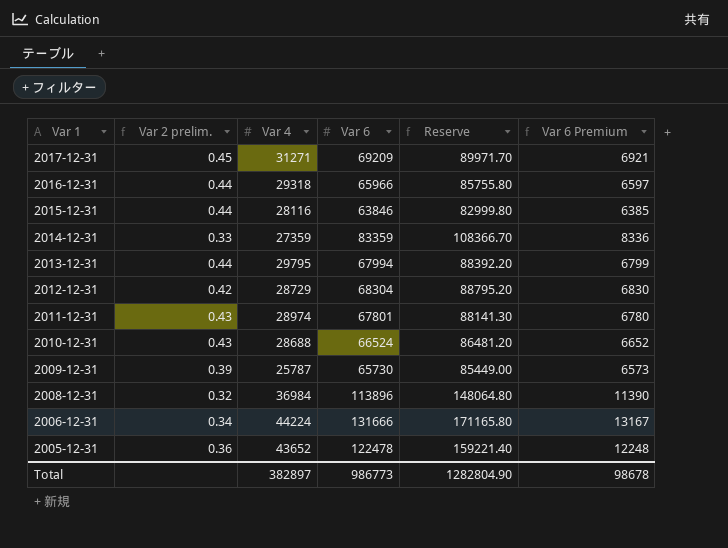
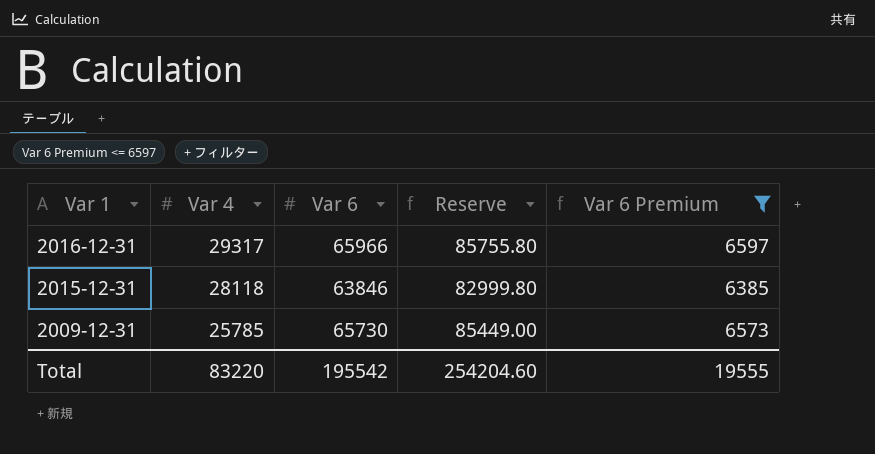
filter: none -> Var 6 Premium <= 6597
column Var 2 prelim. | formula: [Var 4] / [Var 6] -> none
2016-12-31 | Var 4: 29318 -> 29317
2015-12-31 | Var 4: 28116 -> 28118
2009-12-31 | Var 4: 25787 -> 25785
Total | Var 4: 382897 -> 83220
Total | Var 6: 986773 -> 195542
Total | Reserve: 1282804.90 -> 254204.60
Total | Var 6 Premium: 98678 -> 19555

